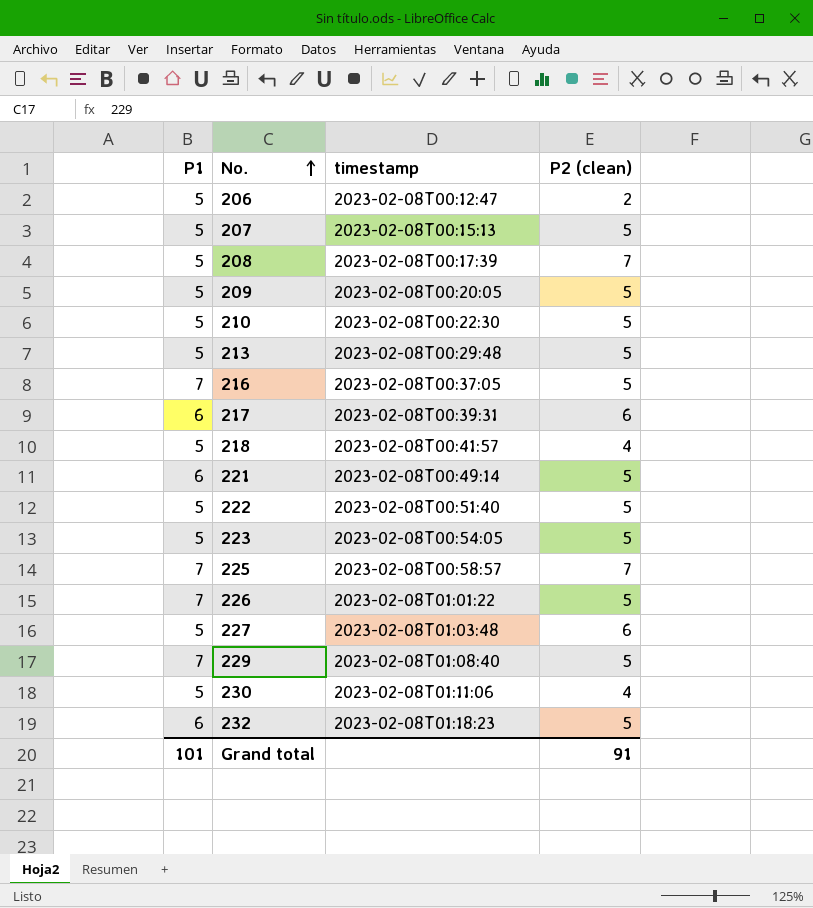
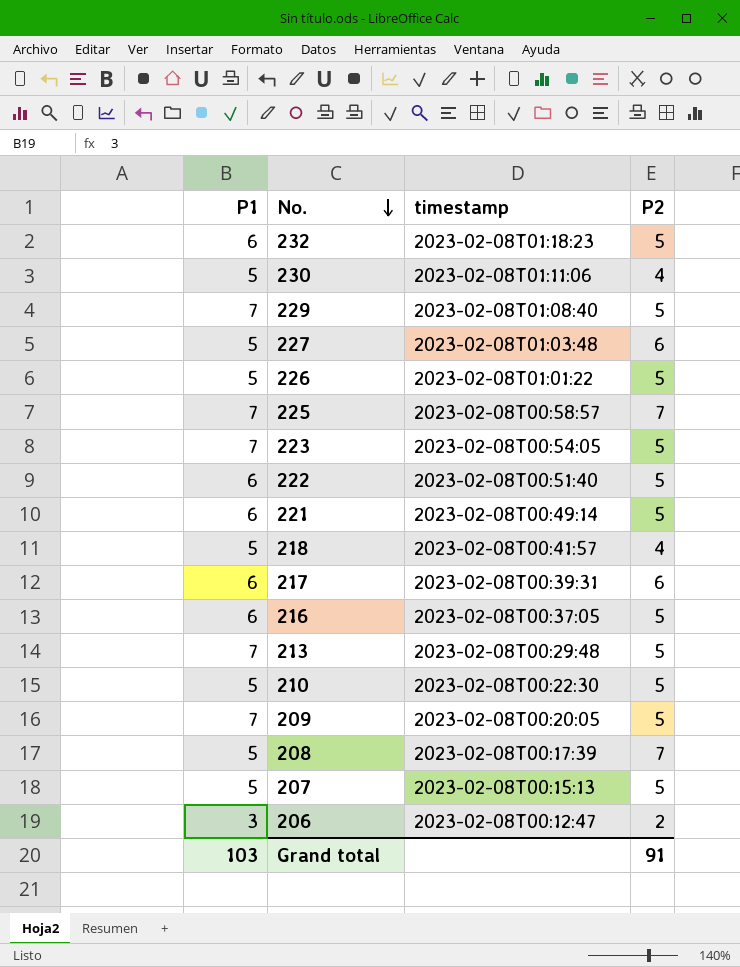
row order: No. ascending -> No. descending
column name: P2 (clean) -> P2
226 | P1: 7 -> 5
223 | P1: 5 -> 7
222 | P1: 5 -> 6
216 | P1: 7 -> 6
213 | P1: 5 -> 7
209 | P1: 5 -> 7
206 | P1: 5 -> 3
Grand total | P1: 101 -> 103

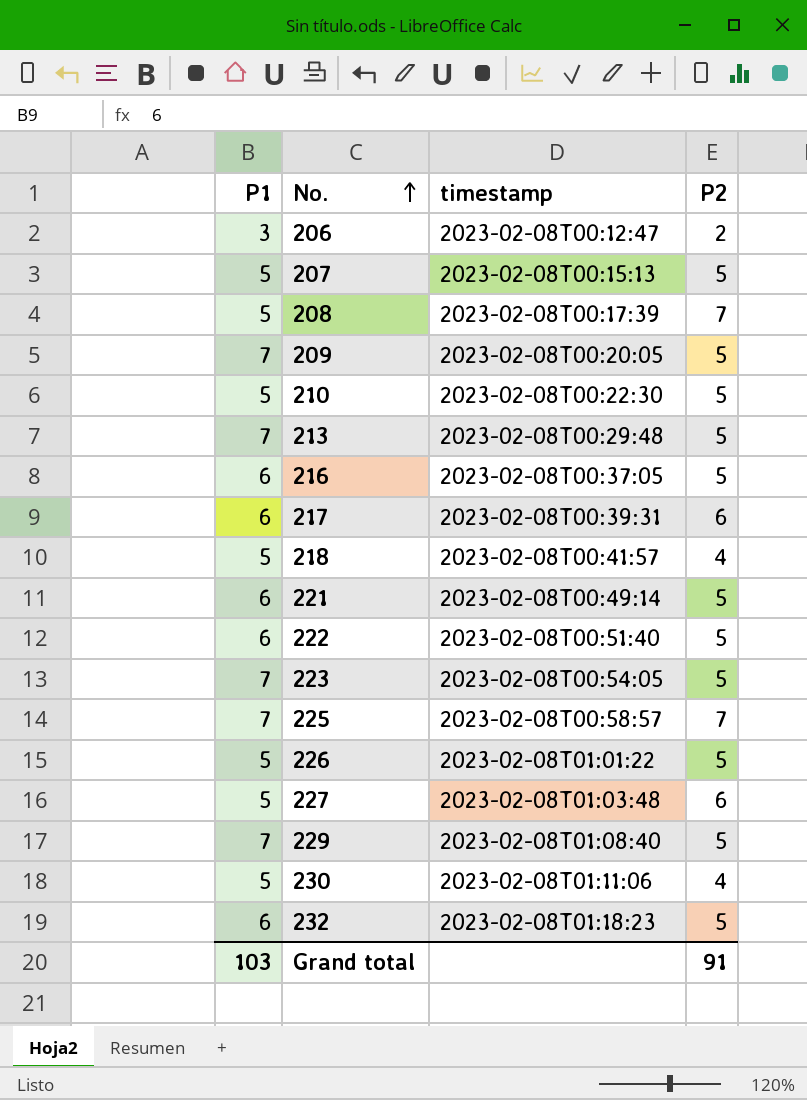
row order: No. descending -> No. ascending

